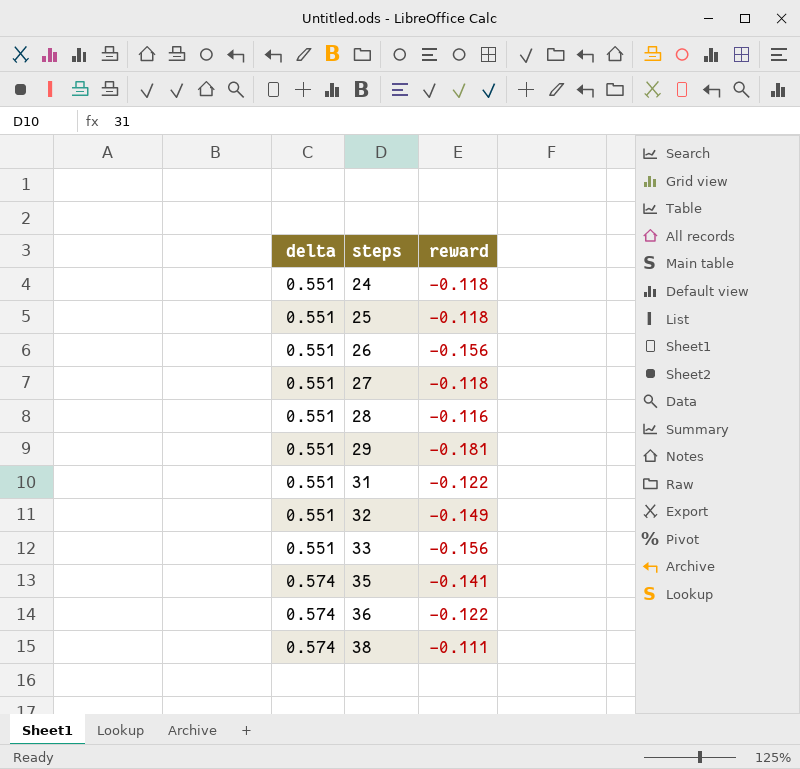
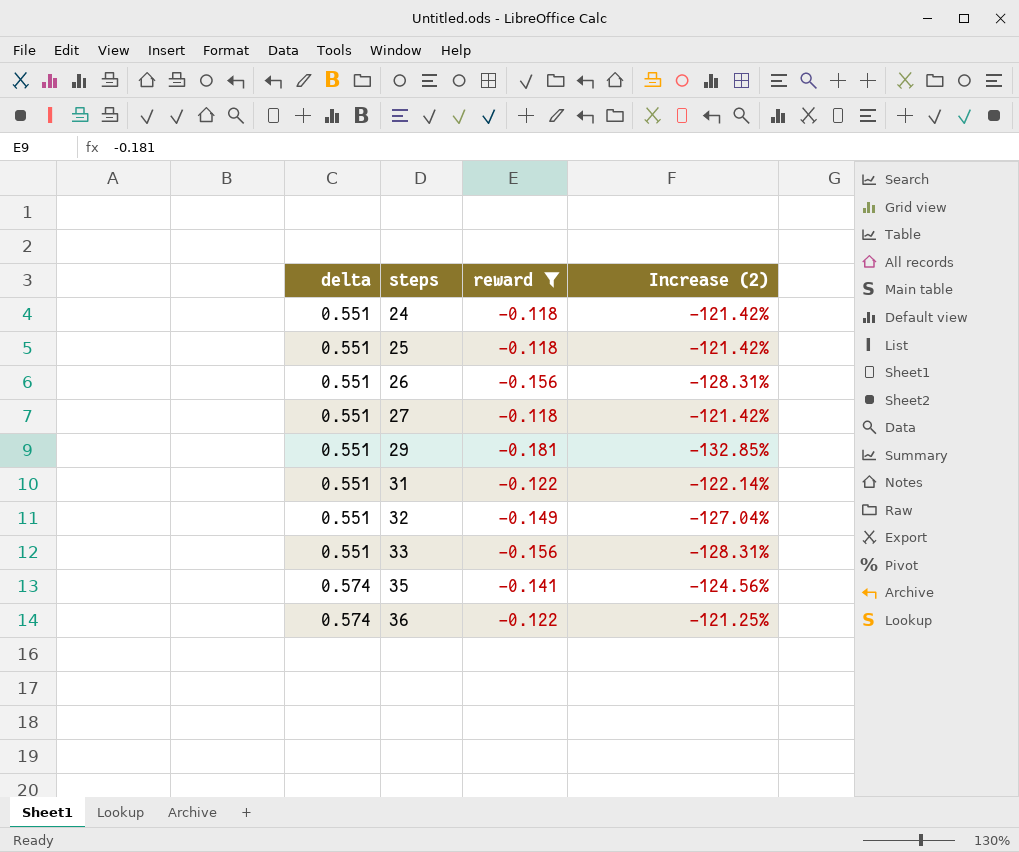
filter: none -> reward <= -0.118
column Increase (2) | formula: none -> ([reward] - [delta]) / [delta]

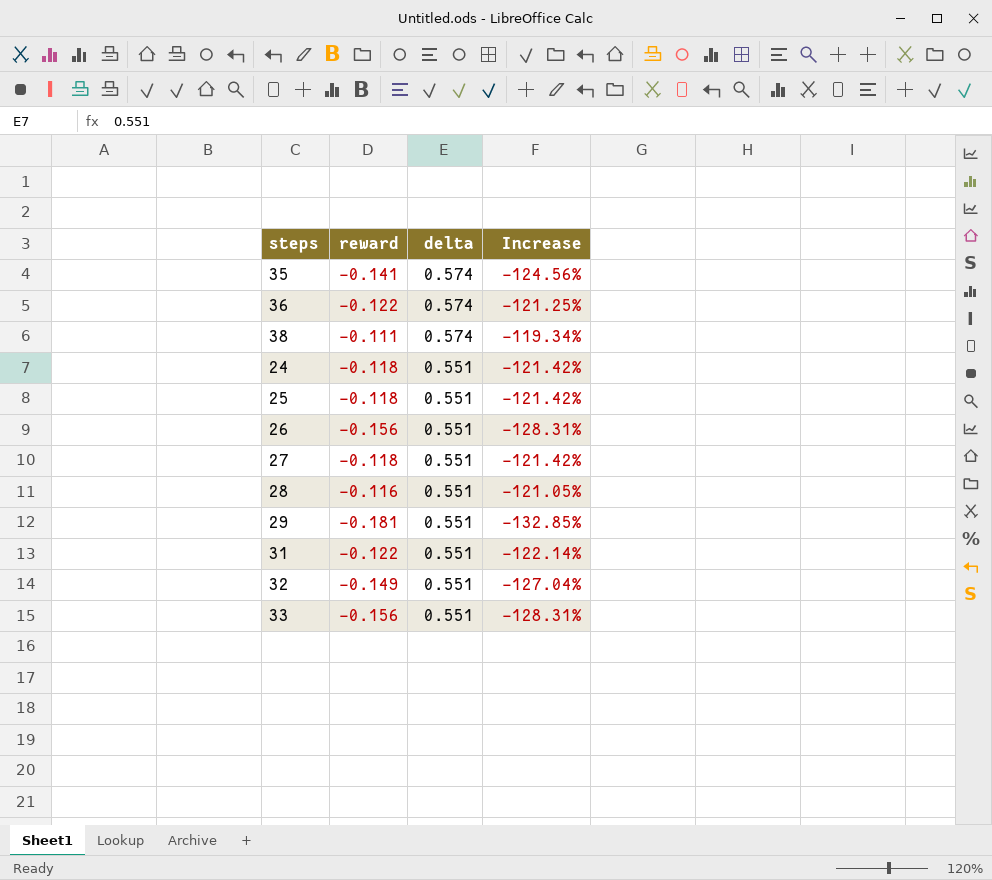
filter: reward <= -0.118 -> none
row order: delta ascending -> delta descending
column delta | position: 1 -> 3
column name: Increase (2) -> Increase

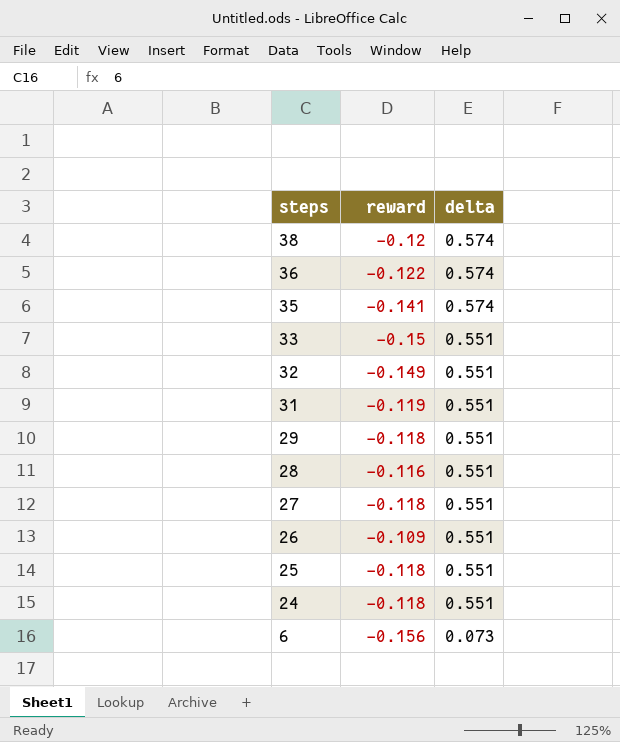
row order: delta descending -> steps descending
column Increase | formula: ([reward] - [delta]) / [delta] -> none
38 | reward: -0.111 -> -0.12
33 | reward: -0.156 -> -0.15
31 | reward: -0.122 -> -0.119
29 | reward: -0.181 -> -0.118
26 | reward: -0.156 -> -0.109
row 6: none -> -0.156 | 0.073

